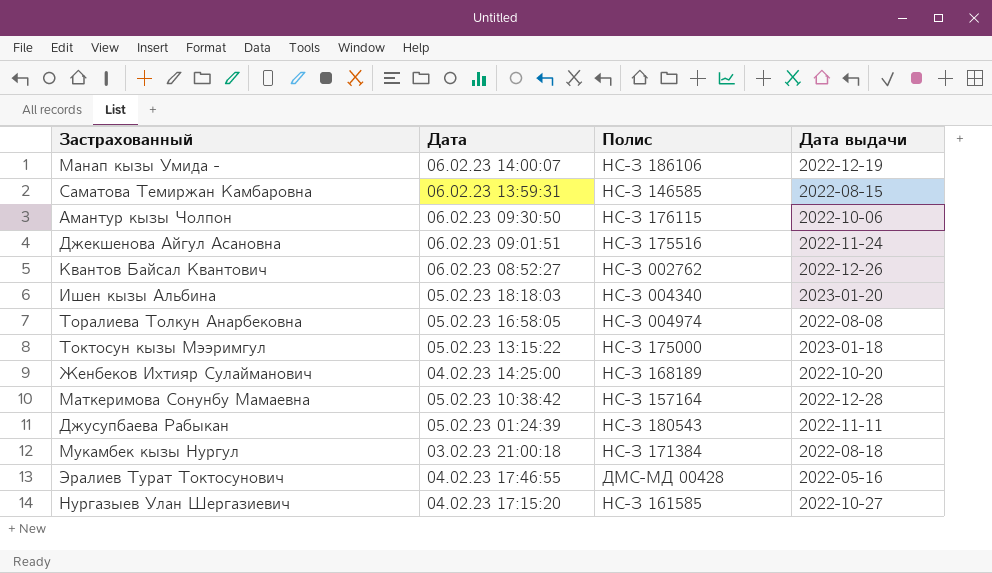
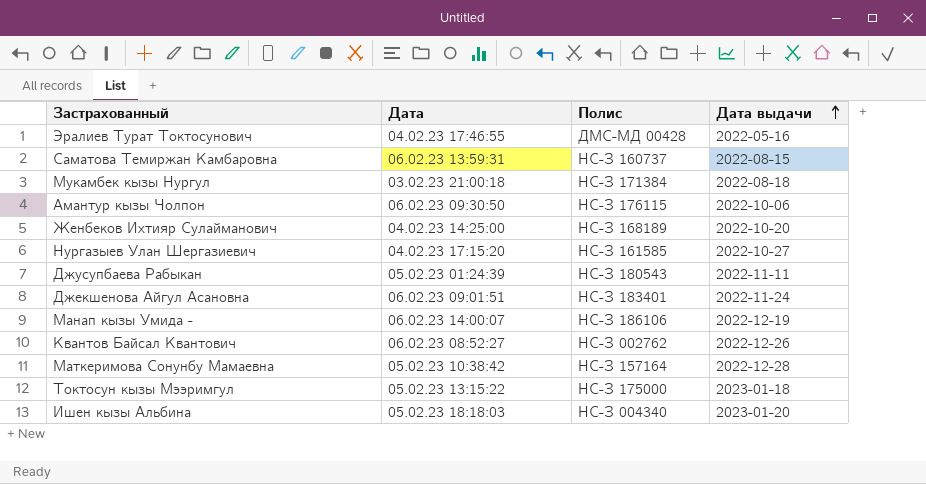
row order: none -> Дата выдачи ascending
row Торалиева Толкун Анарбековна: 05.02.23 16:58:05 | НС-З 004974 | 2022-08-08 -> none
Саматова Темиржан Камбаровна | Полис: НС-З 146585 -> НС-З 160737
Джекшенова Айгул Асановна | Полис: НС-З 175516 -> НС-З 183401

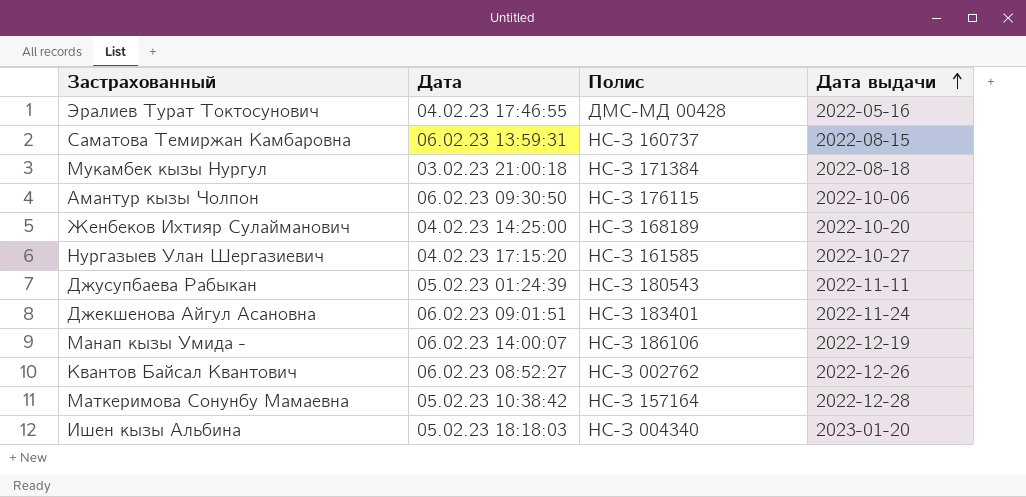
row Токтосун кызы Мээримгул: 05.02.23 13:15:22 | НС-З 175000 | 2023-01-18 -> none

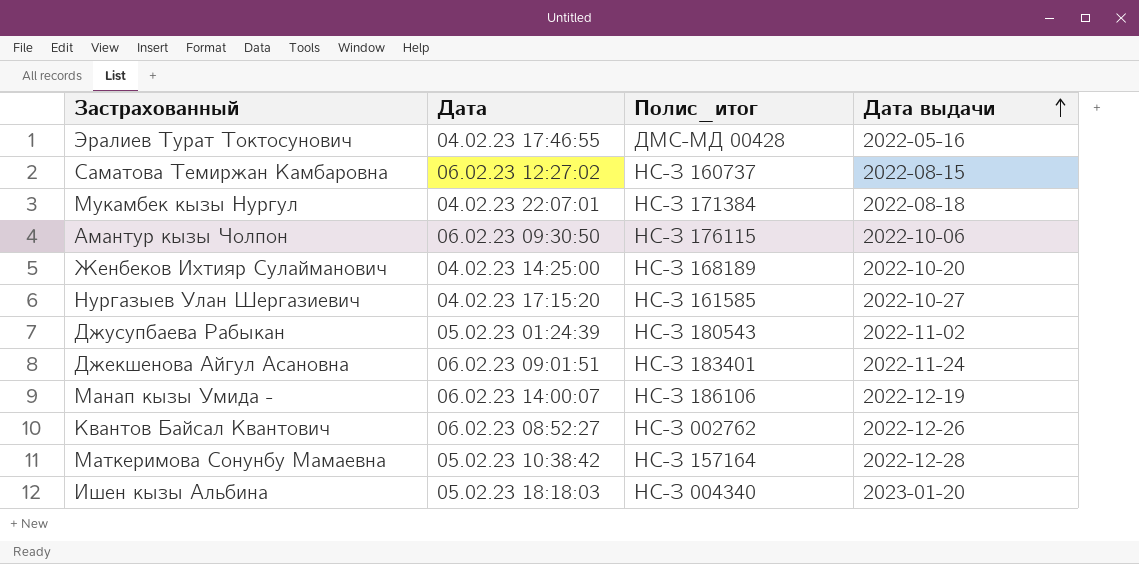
column name: Полис -> Полис_итог
Саматова Темиржан Камбаровна | Дата: 06.02.23 13:59:31 -> 06.02.23 12:27:02
Мукамбек кызы Нургул | Дата: 03.02.23 21:00:18 -> 04.02.23 22:07:01
Джусупбаева Рабыкан | Дата выдачи: 2022-11-11 -> 2022-11-02

